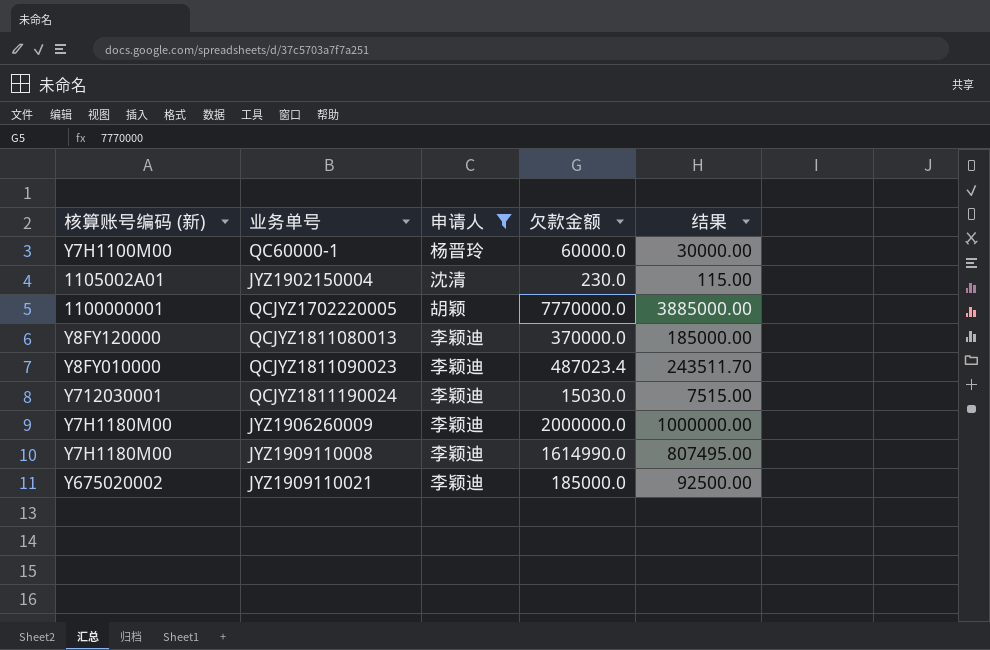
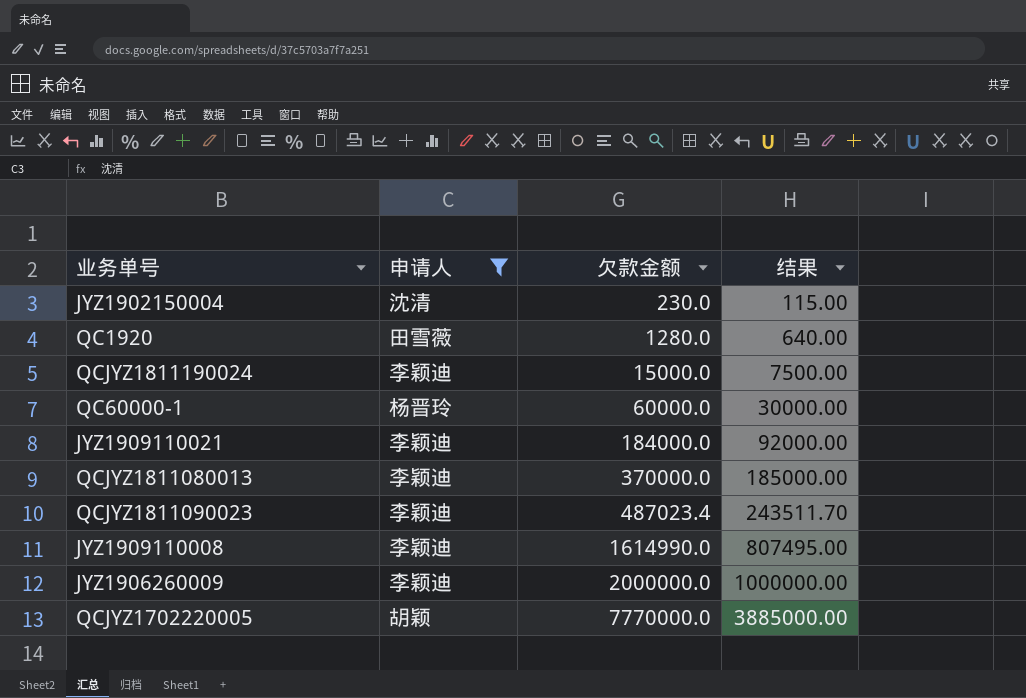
row order: none -> 欠款金额 ascending
column 核算账号编码 (新) | position: 1 -> none
row QC1920: none -> 田雪薇 | 1280.0 | 640.00
QCJYZ1811190024 | 欠款金额: 15030.0 -> 15000.0
QCJYZ1811190024 | 结果: 7515.00 -> 7500.00
JYZ1909110021 | 欠款金额: 185000.0 -> 184000.0
JYZ1909110021 | 结果: 92500.00 -> 92000.00

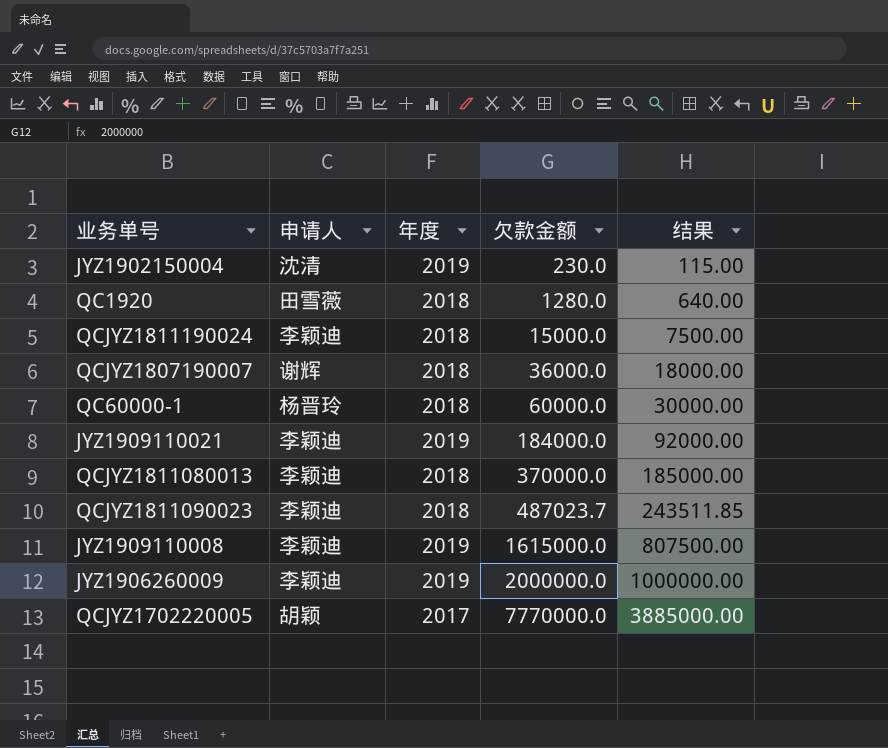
filter: 申请人 != 谢辉 -> none
column 年度 | position: none -> 3
QCJYZ1811090023 | 欠款金额: 487023.4 -> 487023.7
QCJYZ1811090023 | 结果: 243511.70 -> 243511.85
JYZ1909110008 | 欠款金额: 1614990.0 -> 1615000.0
JYZ1909110008 | 结果: 807495.00 -> 807500.00

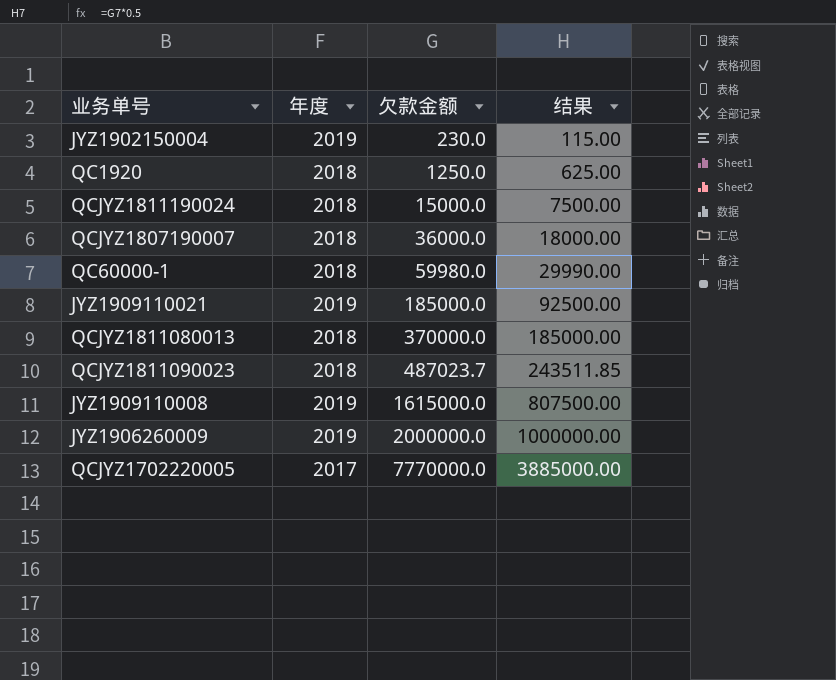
column 申请人 | position: 2 -> none
QC1920 | 欠款金额: 1280.0 -> 1250.0
QC1920 | 结果: 640.00 -> 625.00
QC60000-1 | 欠款金额: 60000.0 -> 59980.0
QC60000-1 | 结果: 30000.00 -> 29990.00
JYZ1909110021 | 欠款金额: 184000.0 -> 185000.0
JYZ1909110021 | 结果: 92000.00 -> 92500.00

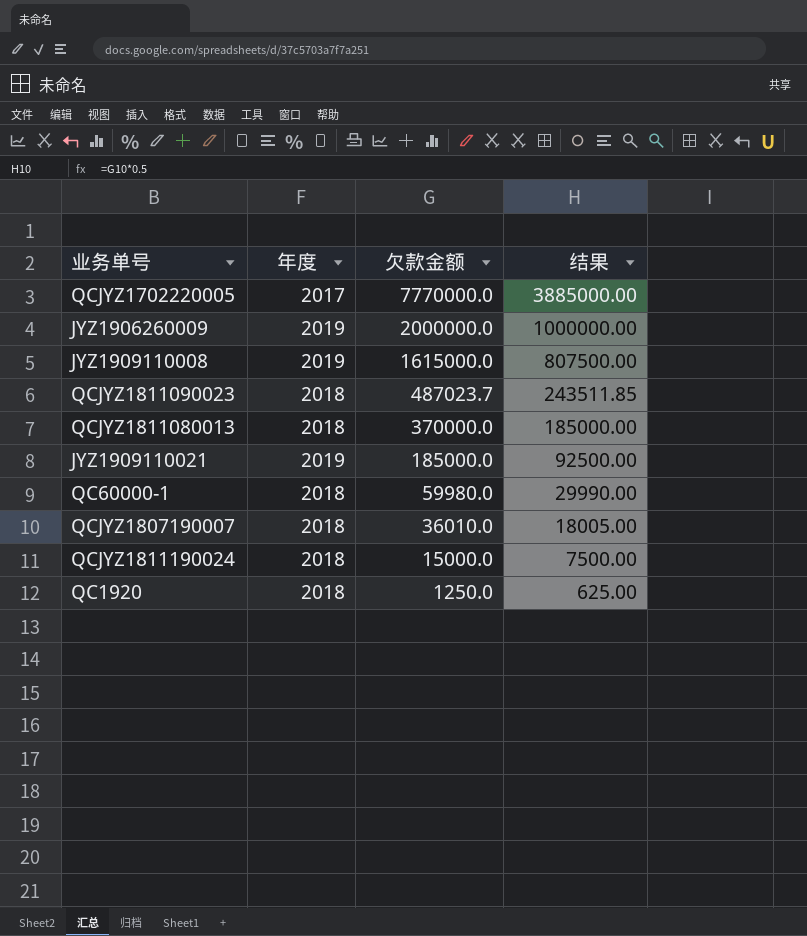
row order: 欠款金额 ascending -> 欠款金额 descending
row JYZ1902150004: 2019 | 230.0 | 115.00 -> none
QCJYZ1807190007 | 欠款金额: 36000.0 -> 36010.0
QCJYZ1807190007 | 结果: 18000.00 -> 18005.00

